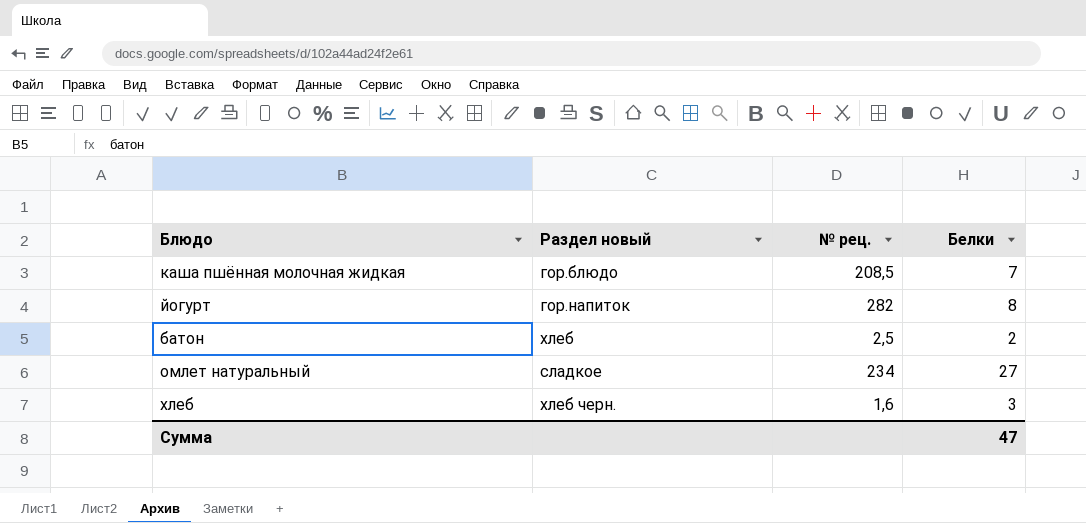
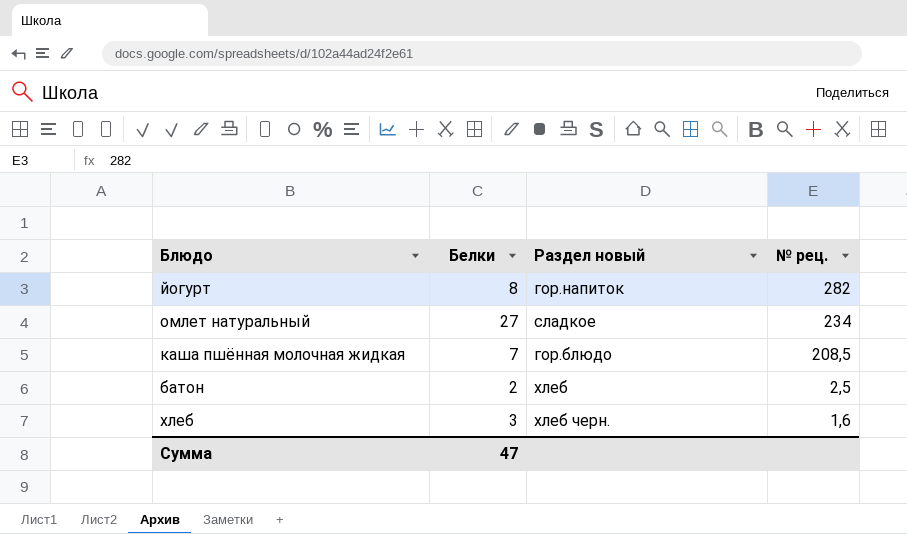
row order: none -> № рец. descending
column Белки | position: 4 -> 2

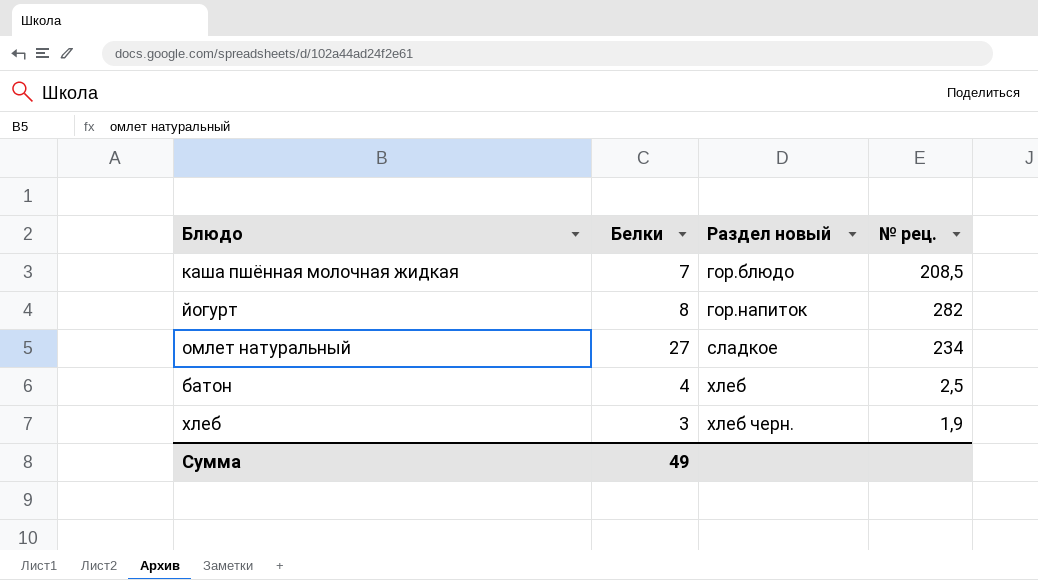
row order: № рец. descending -> Раздел новый ascending
батон | Белки: 2 -> 4
хлеб | № рец.: 1,6 -> 1,9
Сумма | Белки: 47 -> 49

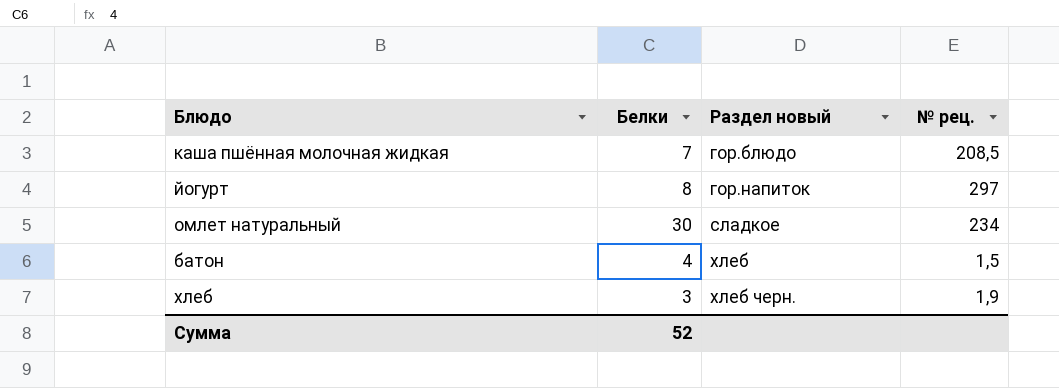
йогурт | № рец.: 282 -> 297
омлет натуральный | Белки: 27 -> 30
батон | № рец.: 2,5 -> 1,5
Сумма | Белки: 49 -> 52

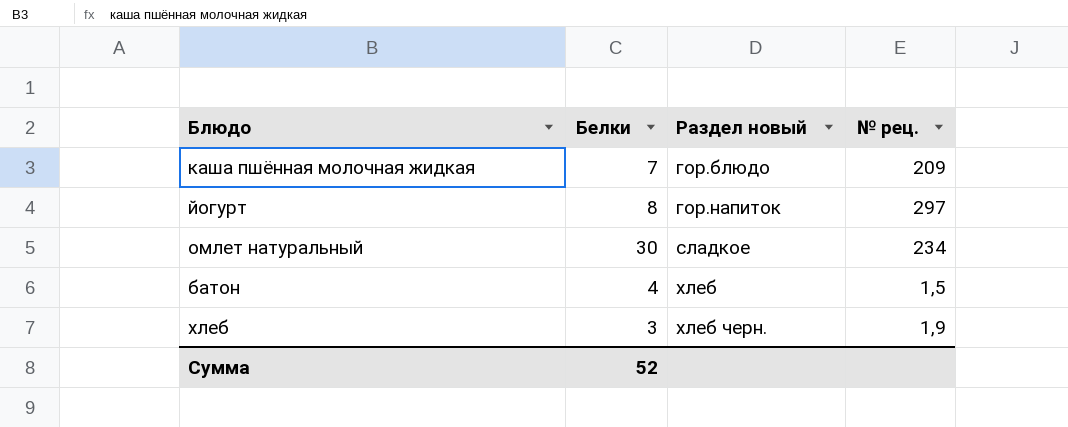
каша пшённая молочная жидкая | № рец.: 208,5 -> 209

